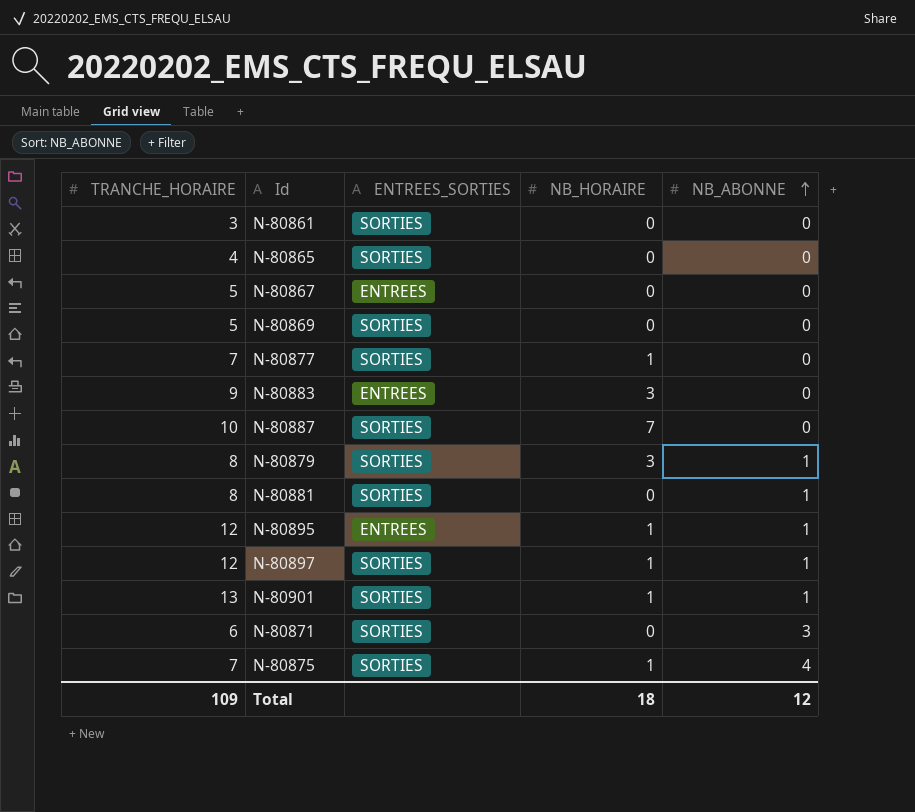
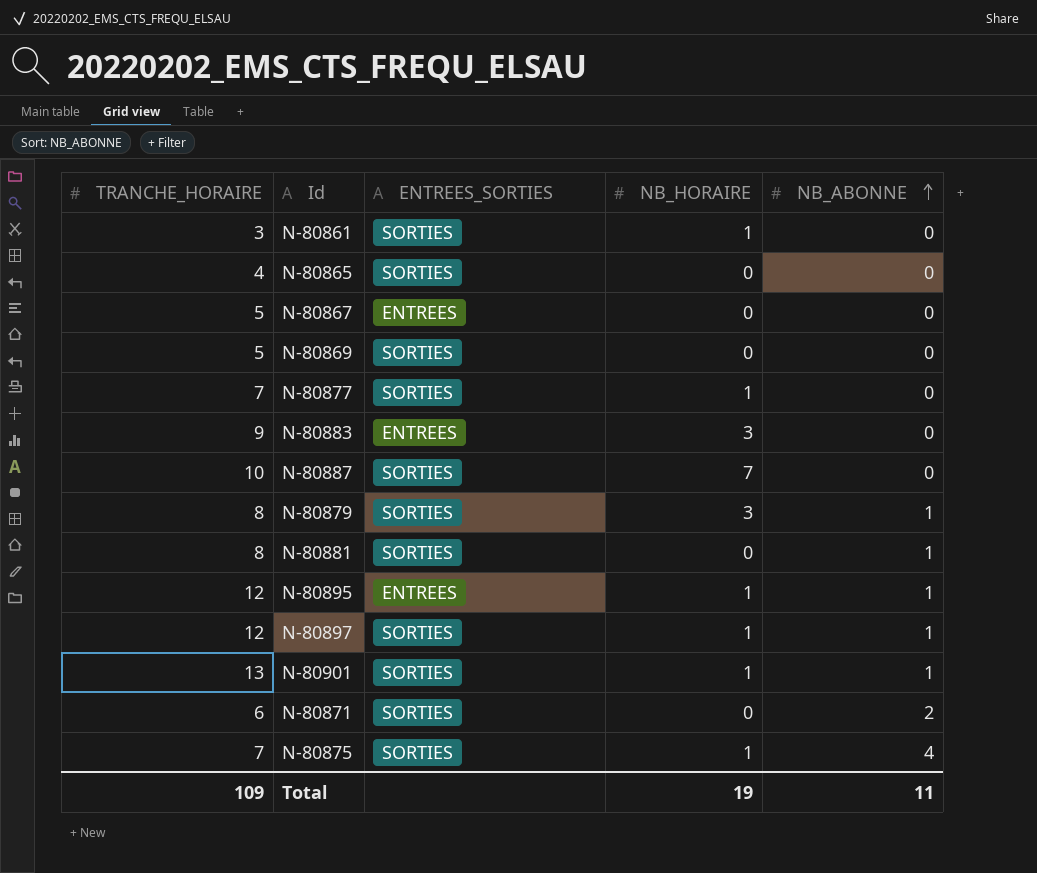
N-80861 | NB_HORAIRE: 0 -> 1
N-80871 | NB_ABONNE: 3 -> 2
Total | NB_HORAIRE: 18 -> 19
Total | NB_ABONNE: 12 -> 11

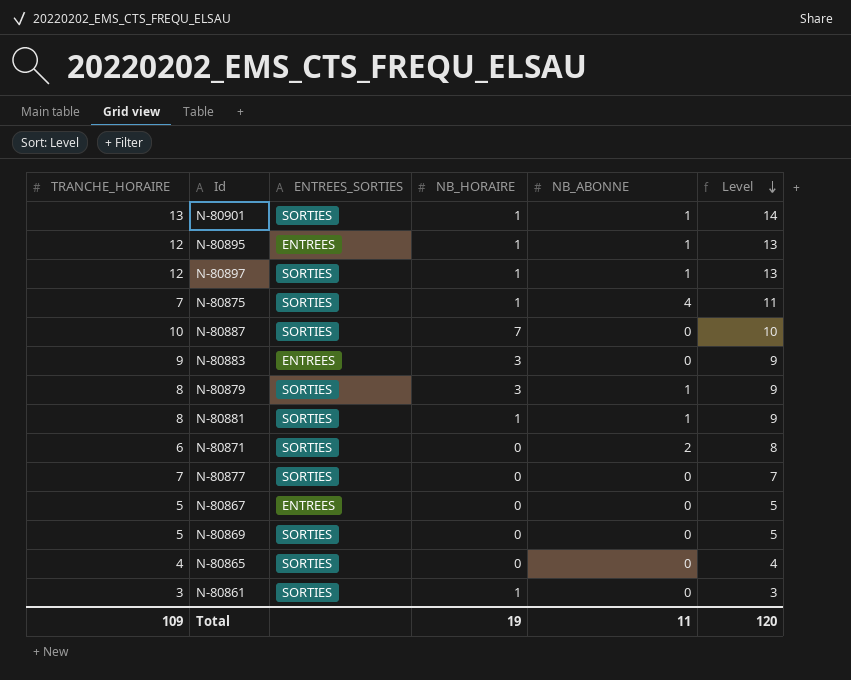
row order: NB_ABONNE ascending -> Level descending
column Level | formula: none -> [TRANCHE_HORAIRE] + [NB_ABONNE]
N-80881 | NB_HORAIRE: 0 -> 1
N-80877 | NB_HORAIRE: 1 -> 0

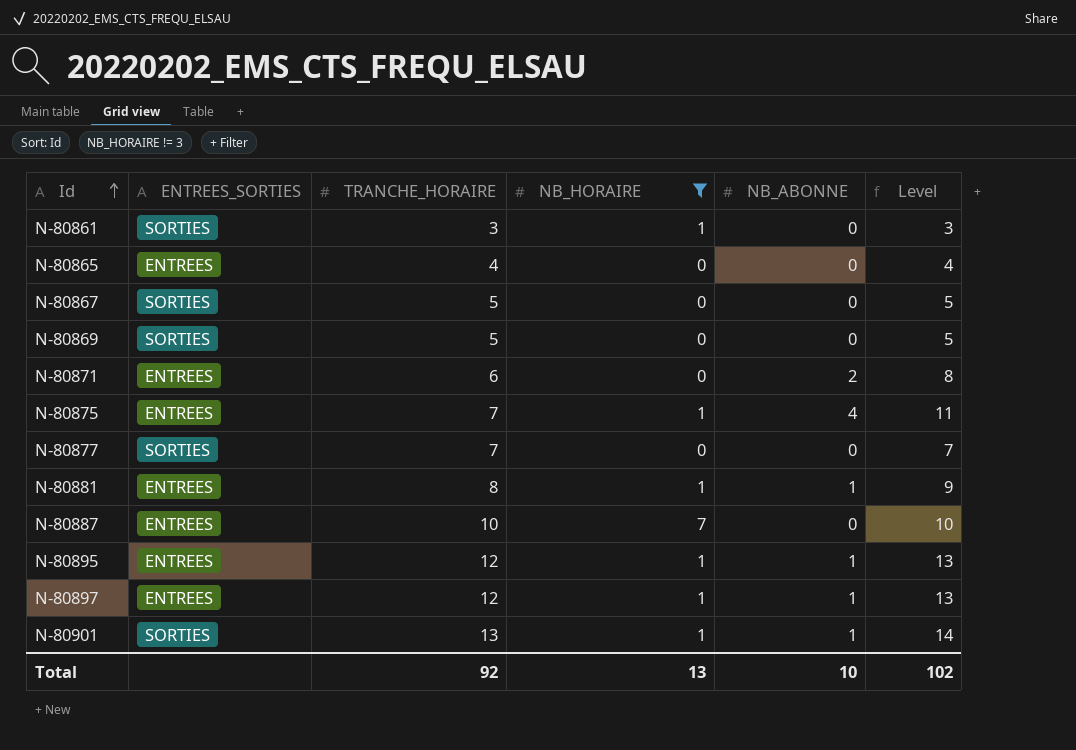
filter: none -> NB_HORAIRE != 3
row order: Level descending -> Id ascending
column TRANCHE_HORAIRE | position: 1 -> 3
N-80865 | ENTREES_SORTIES: SORTIES -> ENTREES
N-80867 | ENTREES_SORTIES: ENTREES -> SORTIES
N-80871 | ENTREES_SORTIES: SORTIES -> ENTREES
N-80875 | ENTREES_SORTIES: SORTIES -> ENTREES
N-80881 | ENTREES_SORTIES: SORTIES -> ENTREES
N-80887 | ENTREES_SORTIES: SORTIES -> ENTREES
N-80897 | ENTREES_SORTIES: SORTIES -> ENTREES
Total | TRANCHE_HORAIRE: 109 -> 92
Total | NB_HORAIRE: 19 -> 13
Total | NB_ABONNE: 11 -> 10
Total | Level: 120 -> 102

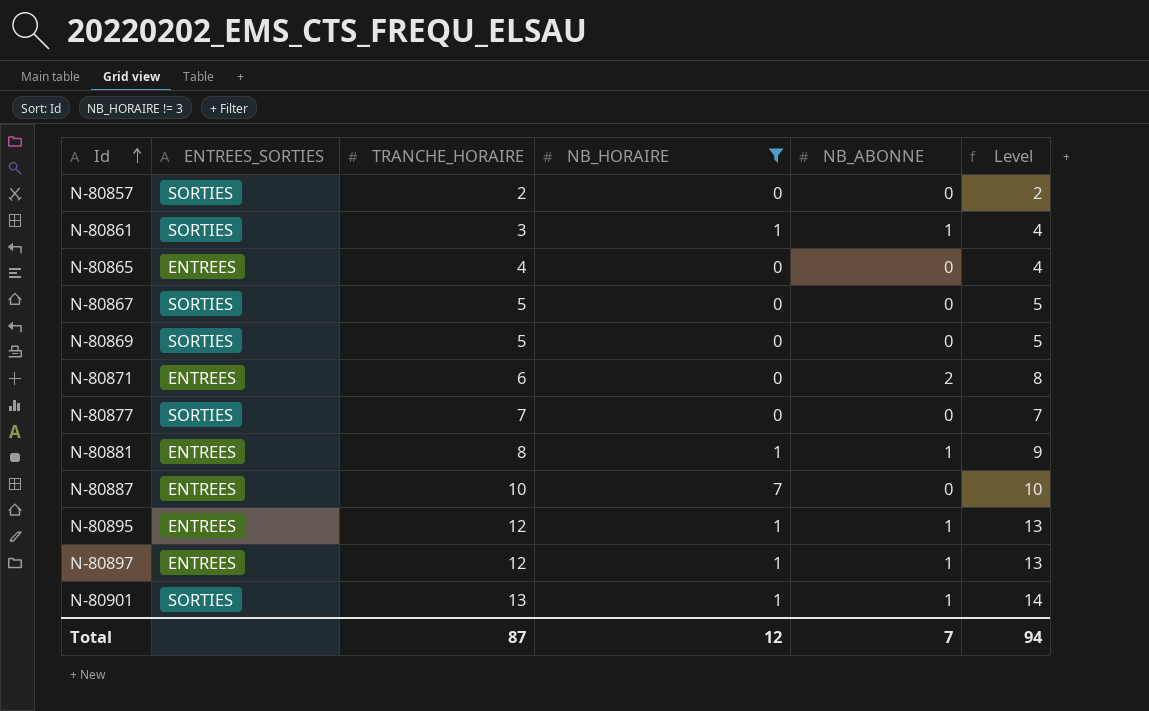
row N-80875: ENTREES | 7 | 1 | 4 | 11 -> none
row N-80857: none -> SORTIES | 2 | 0 | 0 | 2
N-80861 | NB_ABONNE: 0 -> 1
N-80861 | Level: 3 -> 4
Total | TRANCHE_HORAIRE: 92 -> 87
Total | NB_HORAIRE: 13 -> 12
Total | NB_ABONNE: 10 -> 7
Total | Level: 102 -> 94

